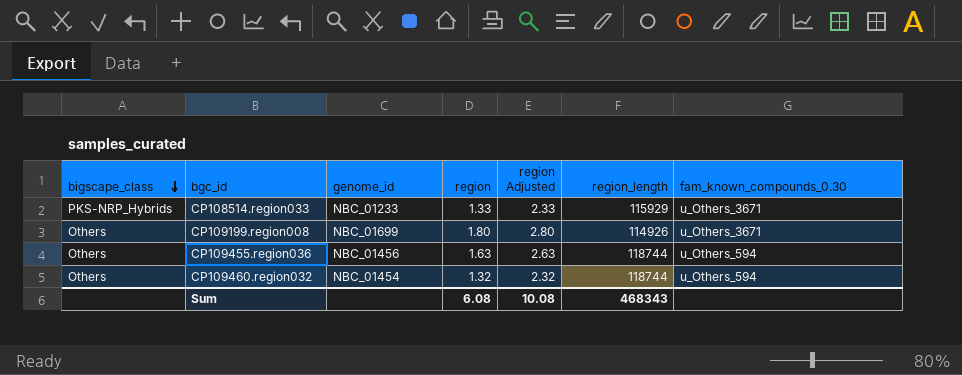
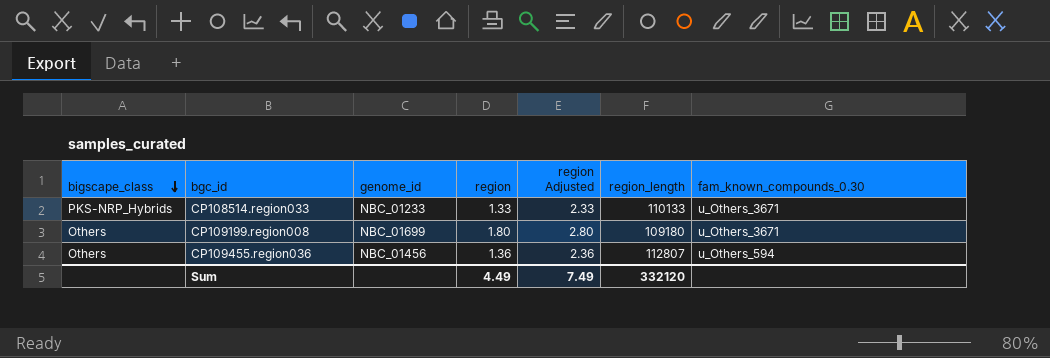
row CP109460.region032: Others | NBC_01454 | 1.32 | 2.32 | 118744 | u_Others_594 -> none
CP108514.region033 | region_length: 115929 -> 110133
CP109199.region008 | region_length: 114926 -> 109180
CP109455.region036 | region: 1.63 -> 1.36
CP109455.region036 | region Adjusted: 2.63 -> 2.36
CP109455.region036 | region_length: 118744 -> 112807
Sum | region: 6.08 -> 4.49
Sum | region Adjusted: 10.08 -> 7.49
Sum | region_length: 468343 -> 332120

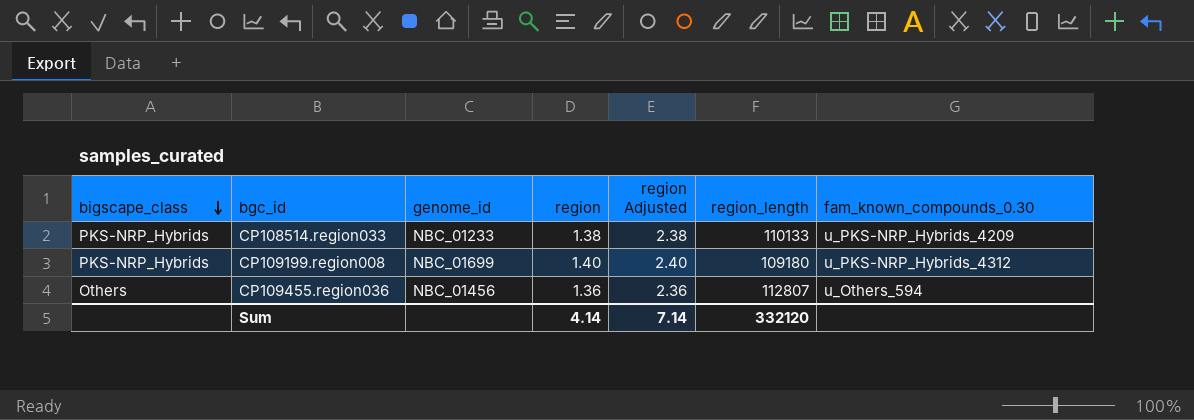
CP108514.region033 | region: 1.33 -> 1.38
CP108514.region033 | region Adjusted: 2.33 -> 2.38
CP108514.region033 | fam_known_compounds_0.30: u_Others_3671 -> u_PKS-NRP_Hybrids_4209
CP109199.region008 | bigscape_class: Others -> PKS-NRP_Hybrids
CP109199.region008 | region: 1.80 -> 1.40
CP109199.region008 | region Adjusted: 2.80 -> 2.40
CP109199.region008 | fam_known_compounds_0.30: u_Others_3671 -> u_PKS-NRP_Hybrids_4312
Sum | region: 4.49 -> 4.14
Sum | region Adjusted: 7.49 -> 7.14

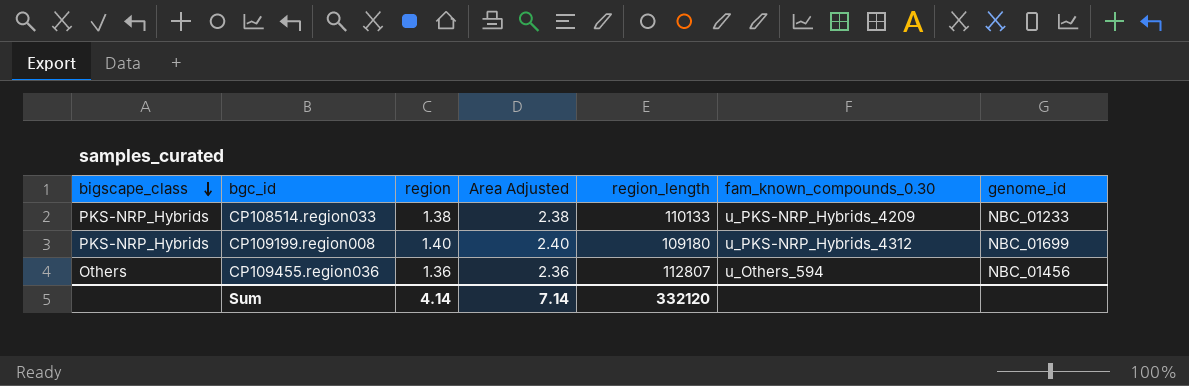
column name: region Adjusted -> Area Adjusted
column genome_id | position: 3 -> 7

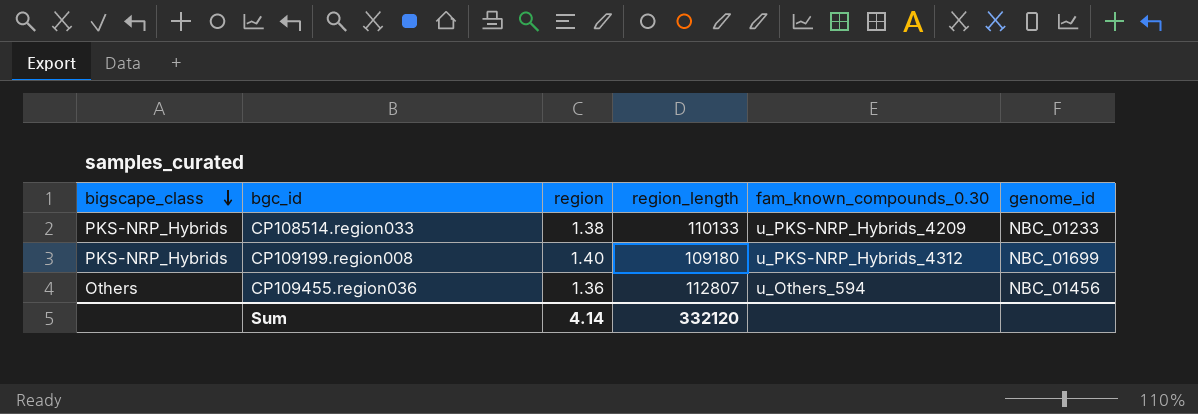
column Area Adjusted | formula: [region] + 1 -> none

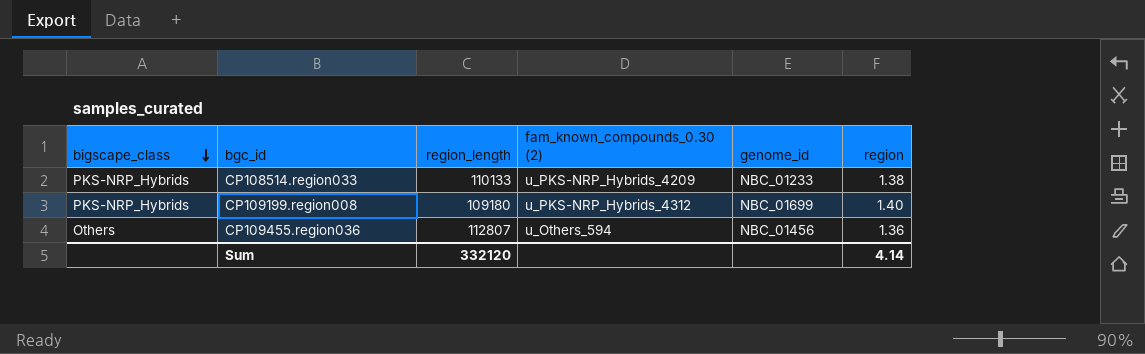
column name: fam_known_compounds_0.30 -> fam_known_compounds_0.30 (2)
column region | position: 3 -> 6

